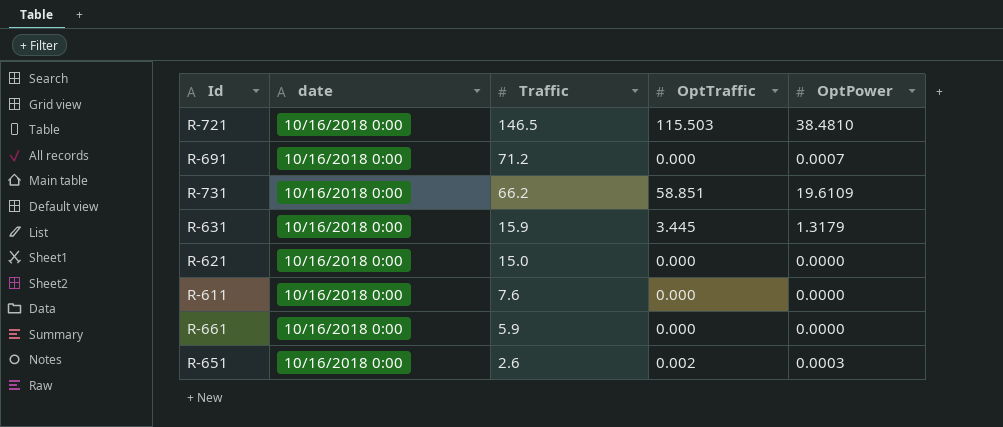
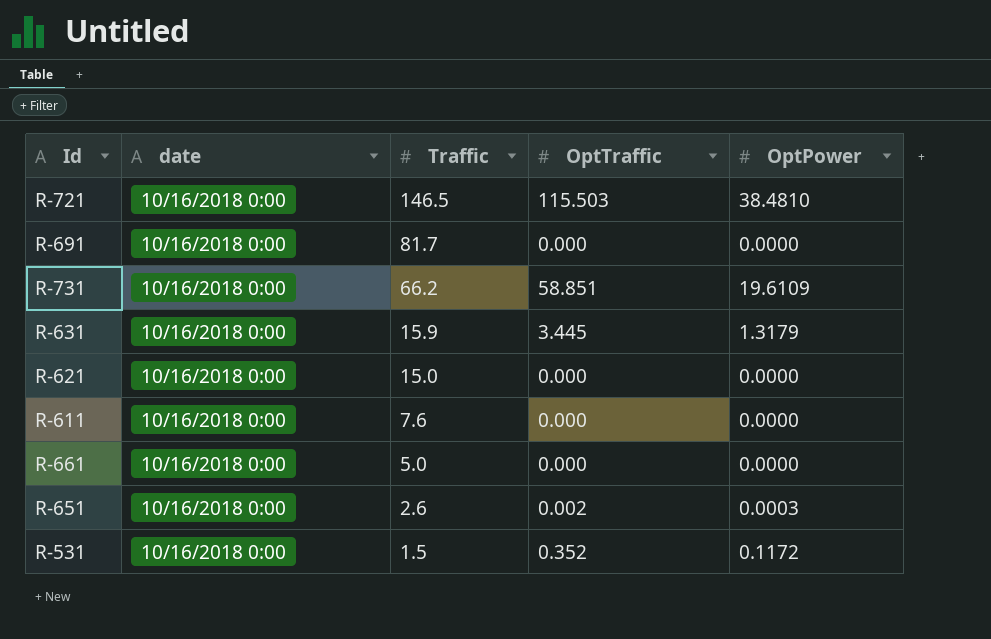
R-691 | Traffic: 71.2 -> 81.7
R-691 | OptPower: 0.0007 -> 0.0000
R-661 | Traffic: 5.9 -> 5.0
row R-531: none -> 10/16/2018 0:00 | 1.5 | 0.352 | 0.1172

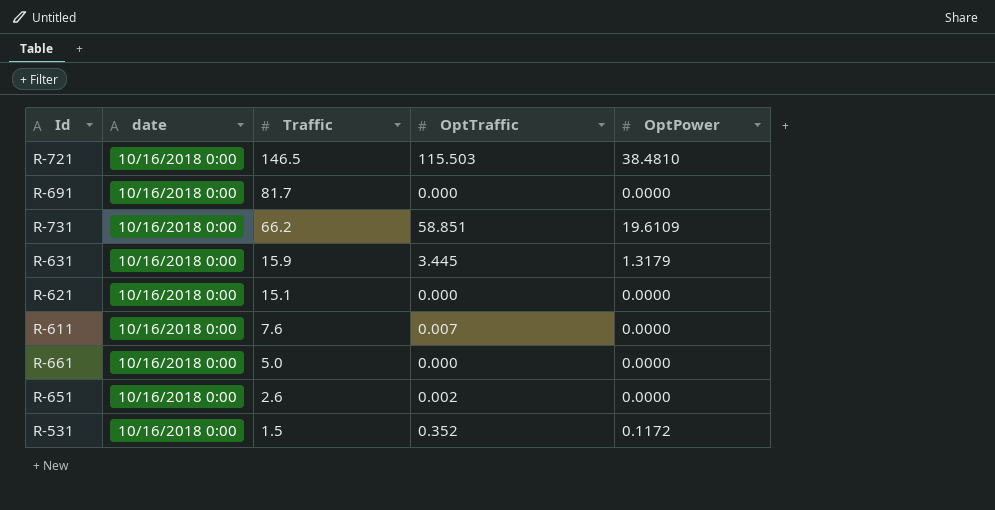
R-621 | Traffic: 15.0 -> 15.1
R-611 | OptTraffic: 0.000 -> 0.007
R-651 | OptPower: 0.0003 -> 0.0000

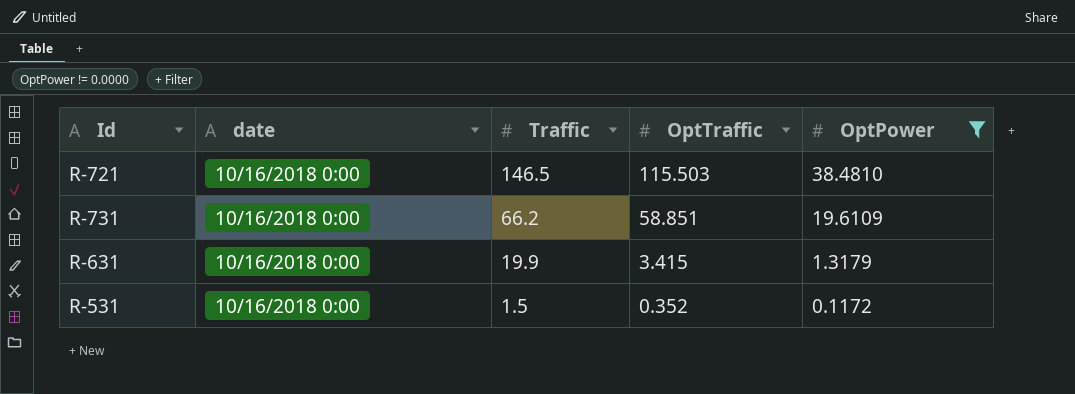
filter: none -> OptPower != 0.0000
R-631 | Traffic: 15.9 -> 19.9
R-631 | OptTraffic: 3.445 -> 3.415

